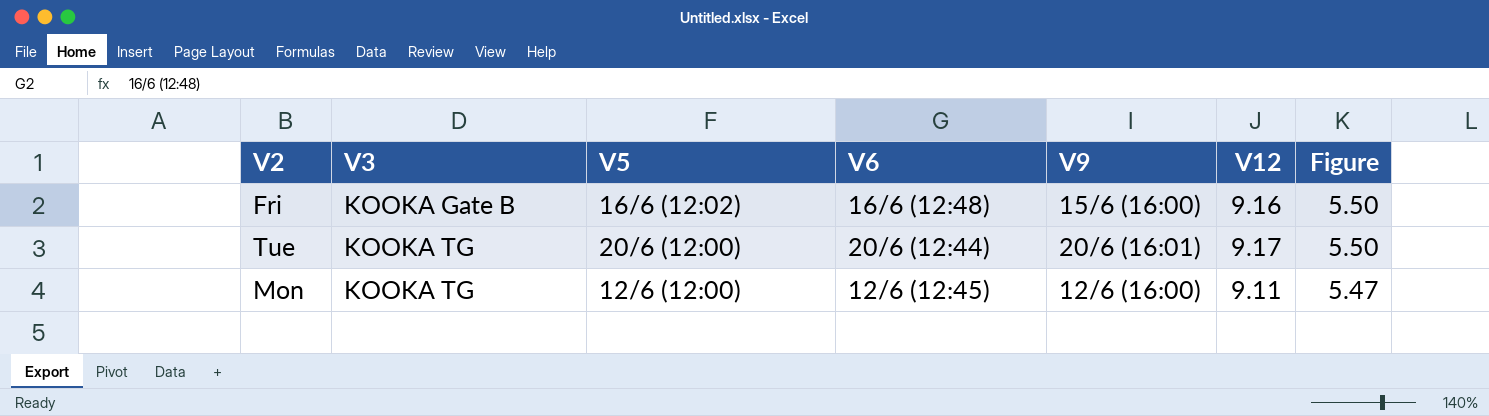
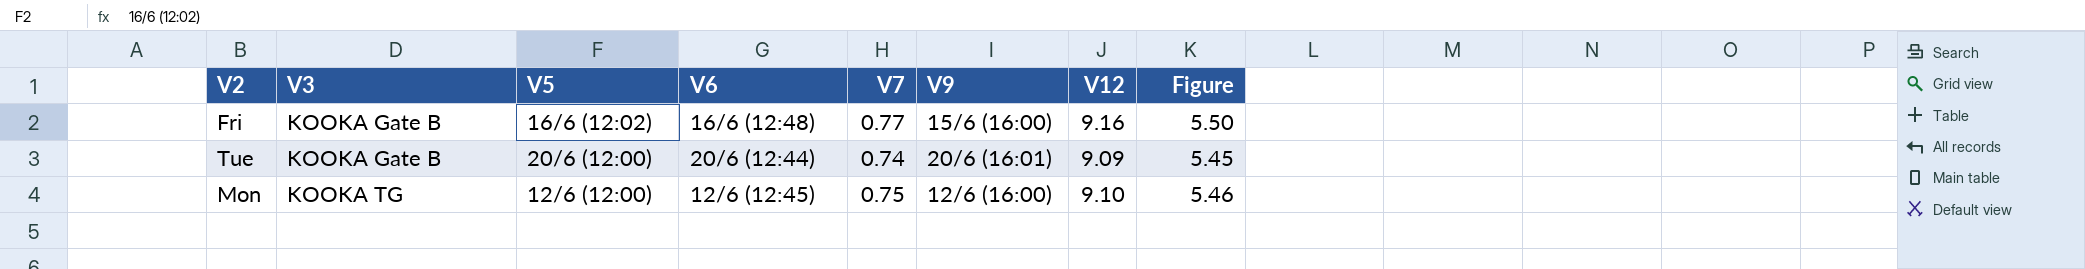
column V7 | position: none -> 5
Tue | V3: KOOKA TG -> KOOKA Gate B
Tue | V12: 9.17 -> 9.09
Tue | Figure: 5.50 -> 5.45
Mon | V12: 9.11 -> 9.10
Mon | Figure: 5.47 -> 5.46

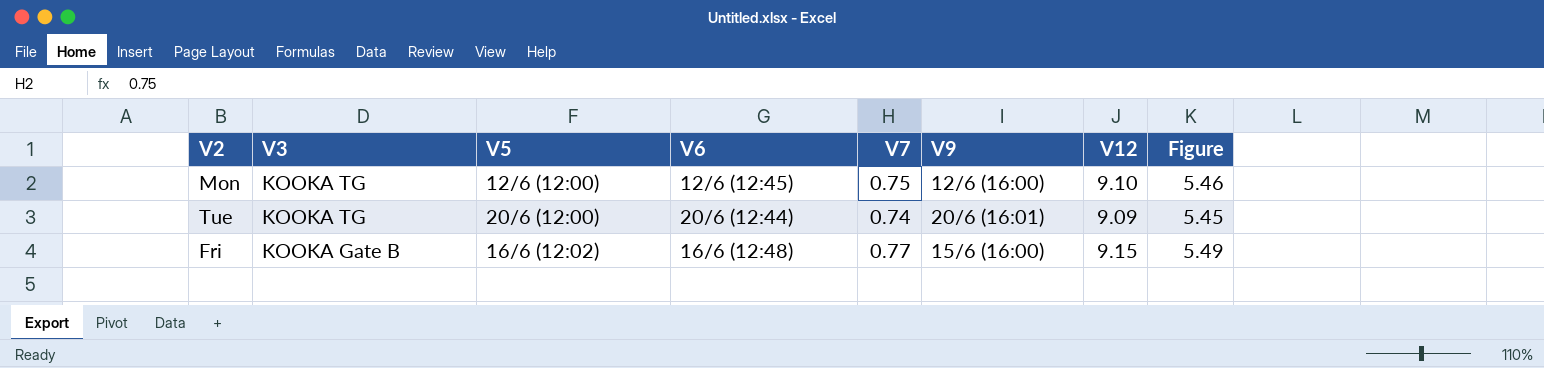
row order: V3 ascending -> V3 descending
Tue | V3: KOOKA Gate B -> KOOKA TG
Fri | V12: 9.16 -> 9.15
Fri | Figure: 5.50 -> 5.49

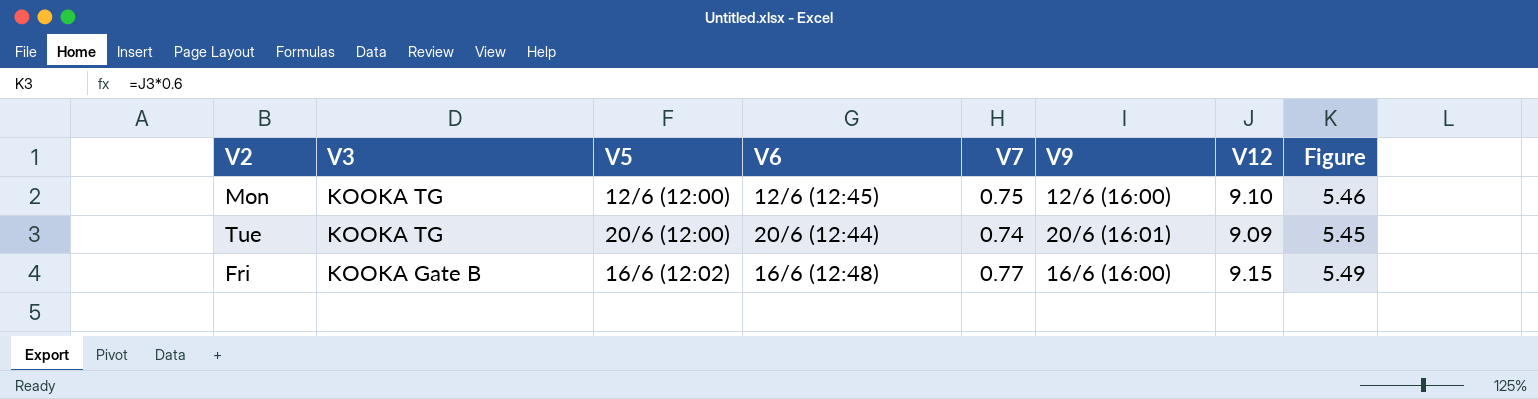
Fri | V9: 15/6 (16:00) -> 16/6 (16:00)

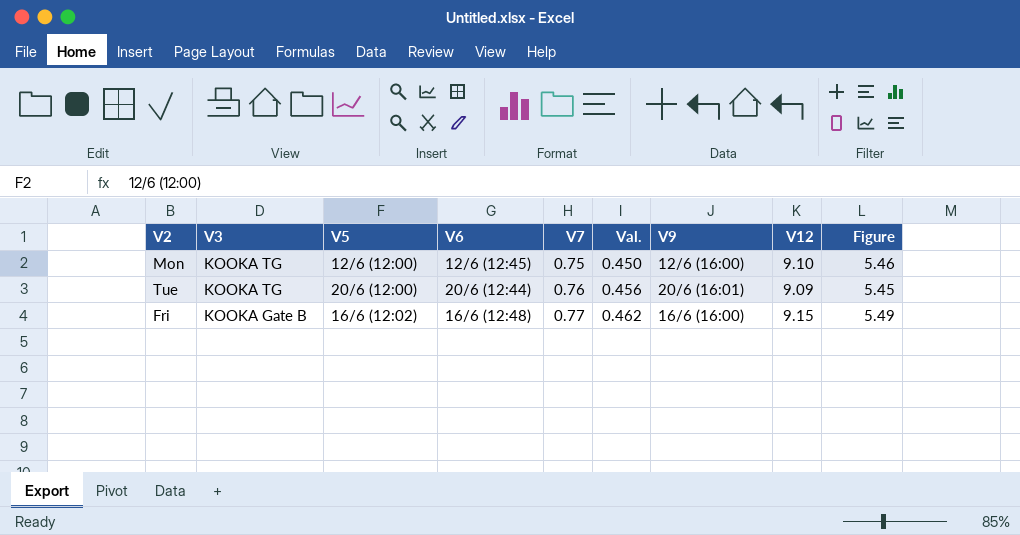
column Val. | formula: none -> [V7] * 0.6
Tue | V7: 0.74 -> 0.76

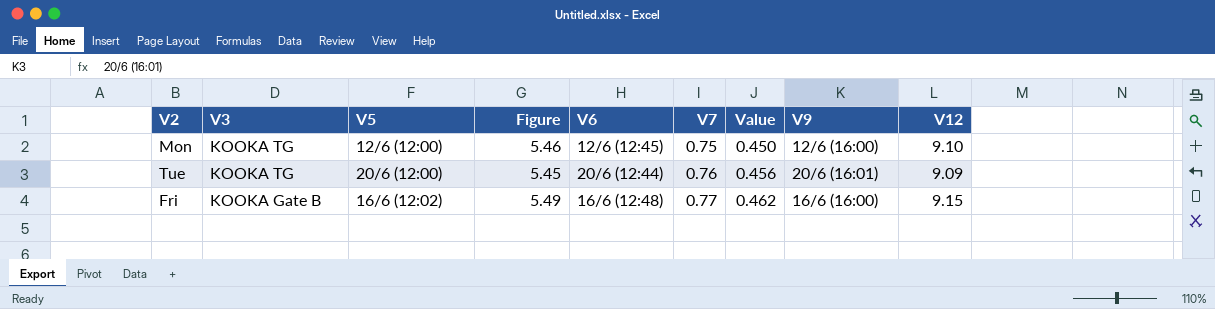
column Figure | position: 9 -> 4
column name: Val. -> Value

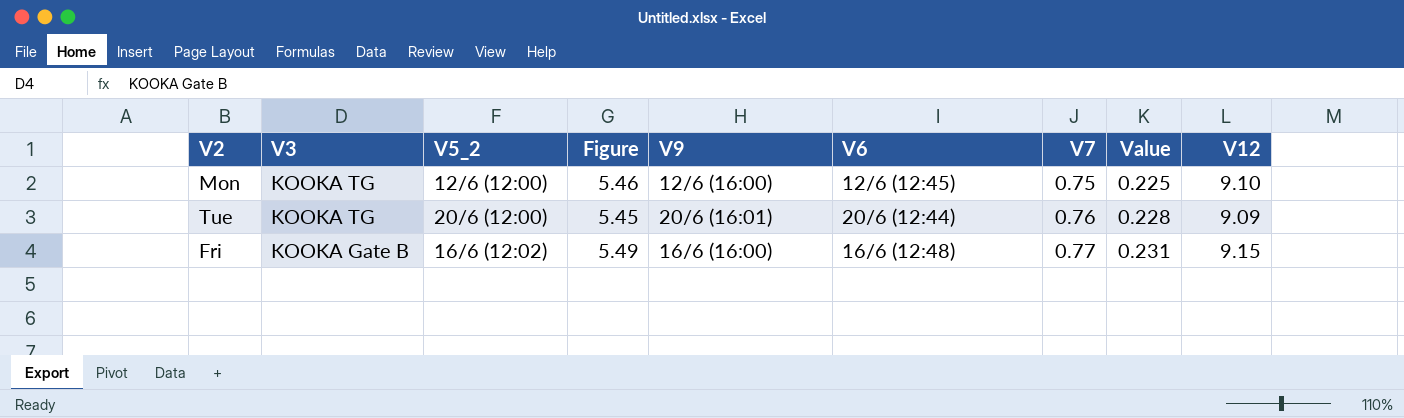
column name: V5 -> V5_2
column V9 | position: 8 -> 5
column Value | formula: [V7] * 0.6 -> [V7] * 0.3

